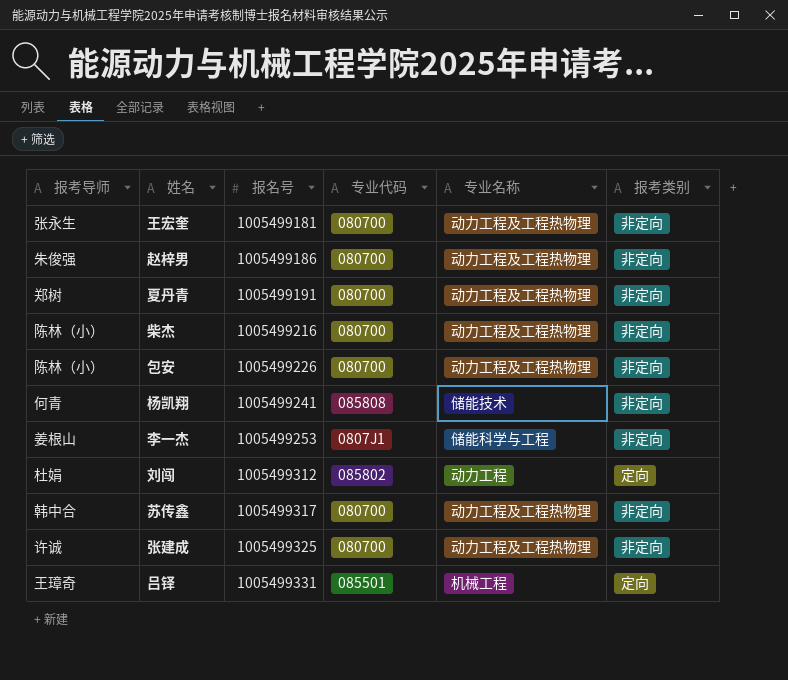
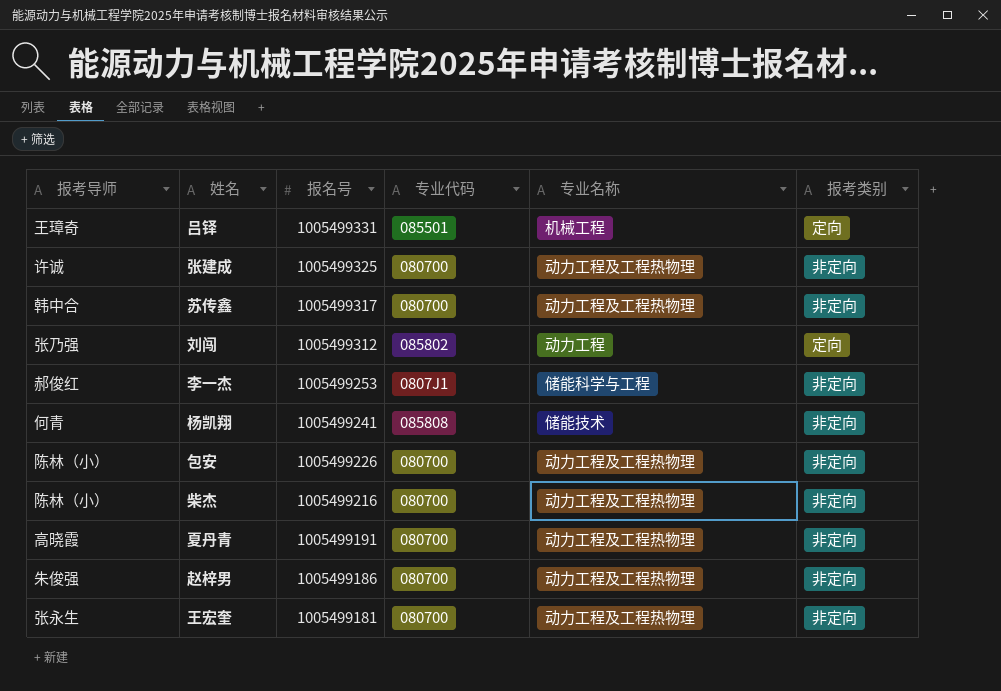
row order: 报名号 ascending -> 报名号 descending
刘闯 | 报考导师: 杜娟 -> 张乃强
李一杰 | 报考导师: 姜根山 -> 郝俊红
夏丹青 | 报考导师: 郑树 -> 高晓霞

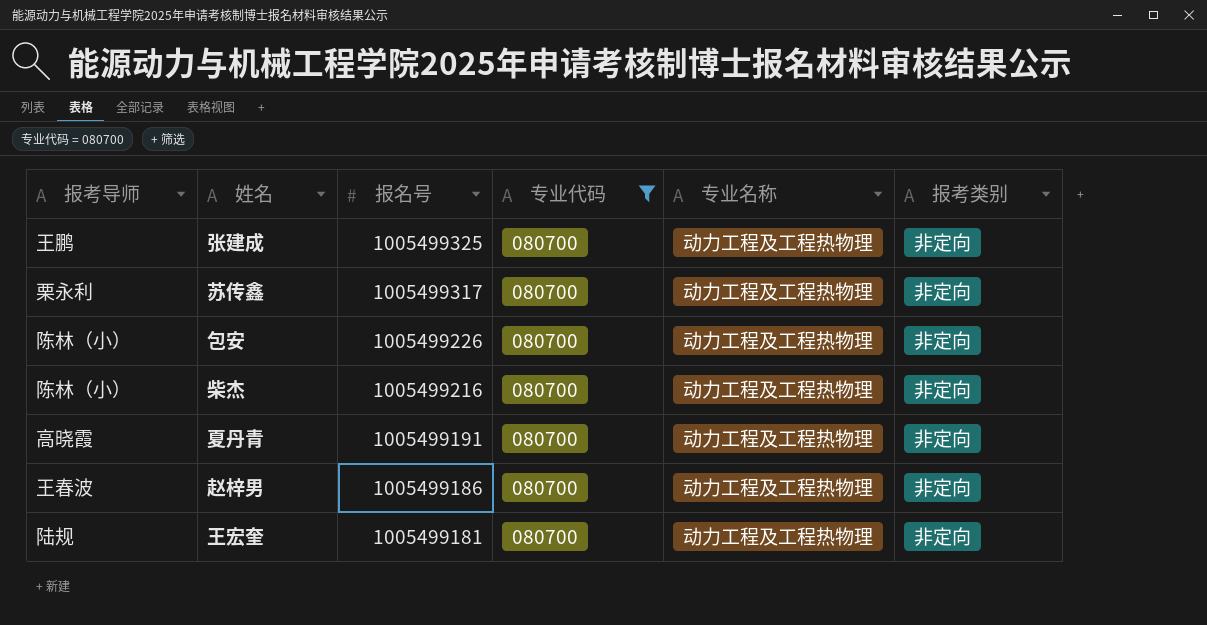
filter: none -> 专业代码 = 080700
张建成 | 报考导师: 许诚 -> 王鹏
苏传鑫 | 报考导师: 韩中合 -> 栗永利
赵梓男 | 报考导师: 朱俊强 -> 王春波
王宏奎 | 报考导师: 张永生 -> 陆规

